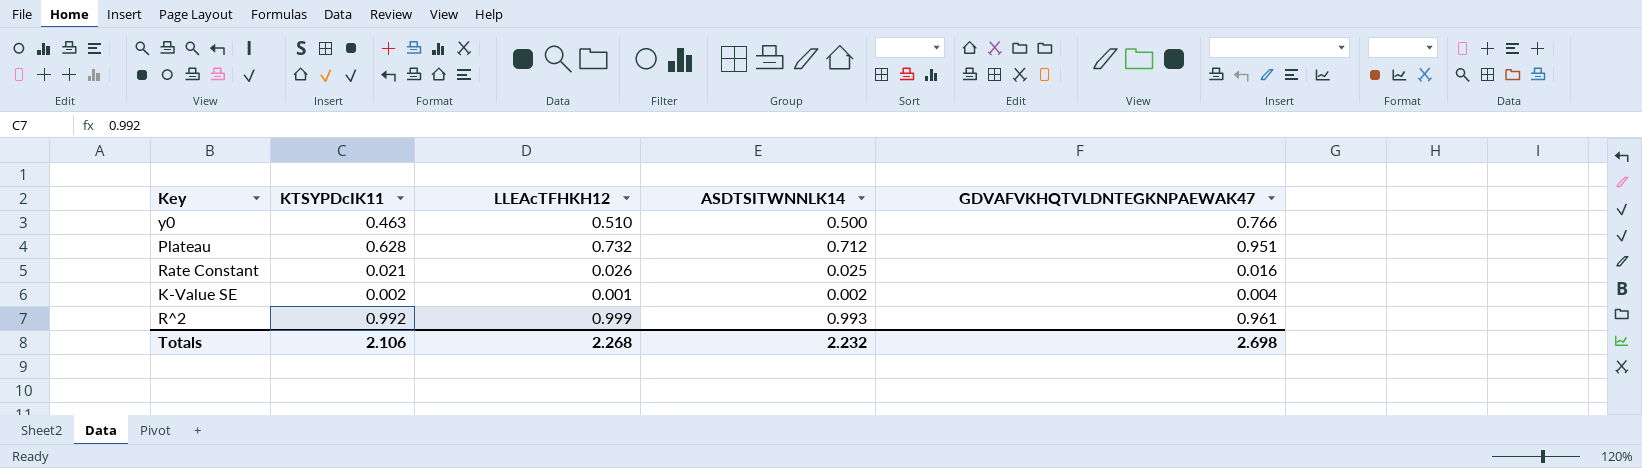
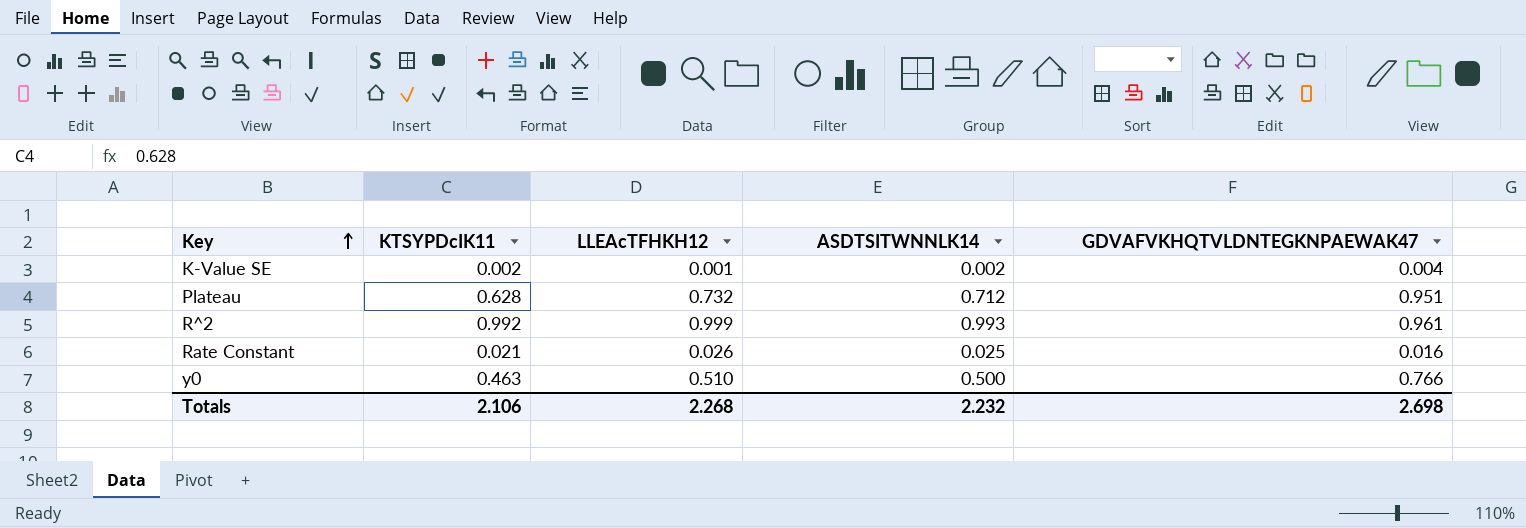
row order: none -> Key ascending

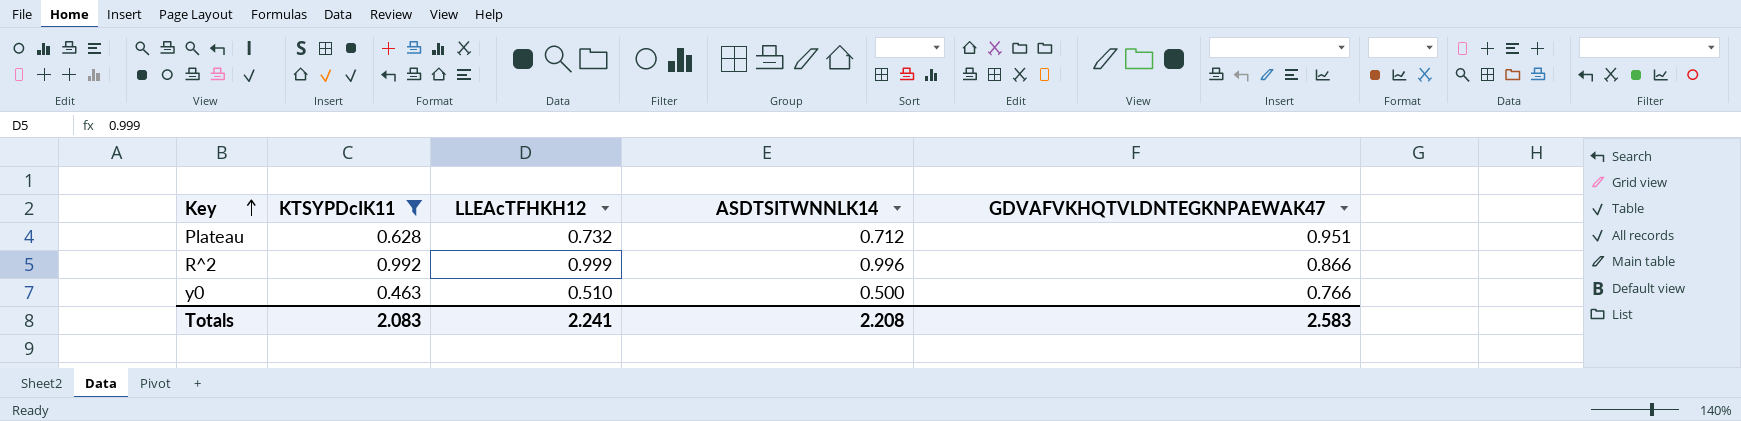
filter: none -> KTSYPDcIK11 >= 0.463
R^2 | ASDTSITWNNLK14: 0.993 -> 0.996
R^2 | GDVAFVKHQTVLDNTEGKNPAEWAK47: 0.961 -> 0.866
Totals | KTSYPDcIK11: 2.106 -> 2.083
Totals | LLEAcTFHKH12: 2.268 -> 2.241
Totals | ASDTSITWNNLK14: 2.232 -> 2.208
Totals | GDVAFVKHQTVLDNTEGKNPAEWAK47: 2.698 -> 2.583

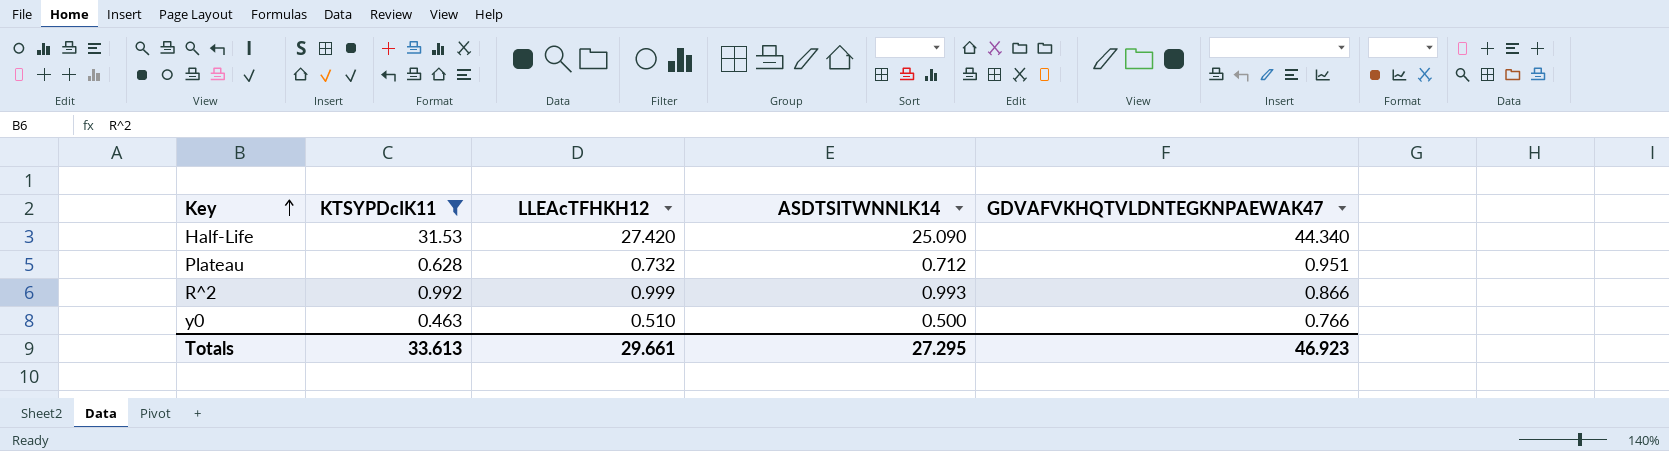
row Half-Life: none -> 31.53 | 27.420 | 25.090 | 44.340
R^2 | ASDTSITWNNLK14: 0.996 -> 0.993
Totals | KTSYPDcIK11: 2.083 -> 33.613
Totals | LLEAcTFHKH12: 2.241 -> 29.661
Totals | ASDTSITWNNLK14: 2.208 -> 27.295
Totals | GDVAFVKHQTVLDNTEGKNPAEWAK47: 2.583 -> 46.923

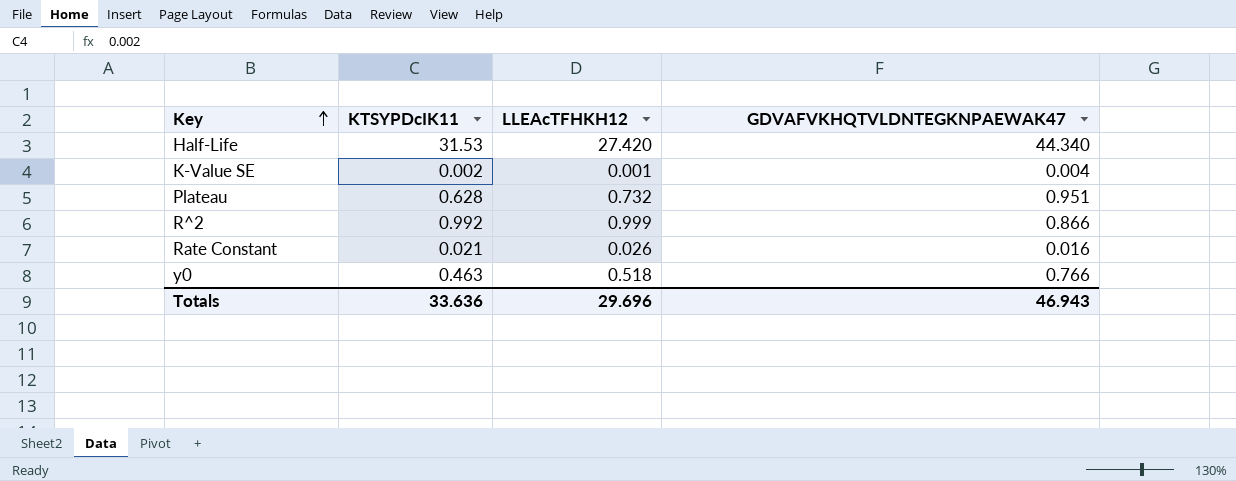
filter: KTSYPDcIK11 >= 0.463 -> none
column ASDTSITWNNLK14 | position: 4 -> none
y0 | LLEAcTFHKH12: 0.510 -> 0.518
Totals | KTSYPDcIK11: 33.613 -> 33.636
Totals | LLEAcTFHKH12: 29.661 -> 29.696
Totals | GDVAFVKHQTVLDNTEGKNPAEWAK47: 46.923 -> 46.943

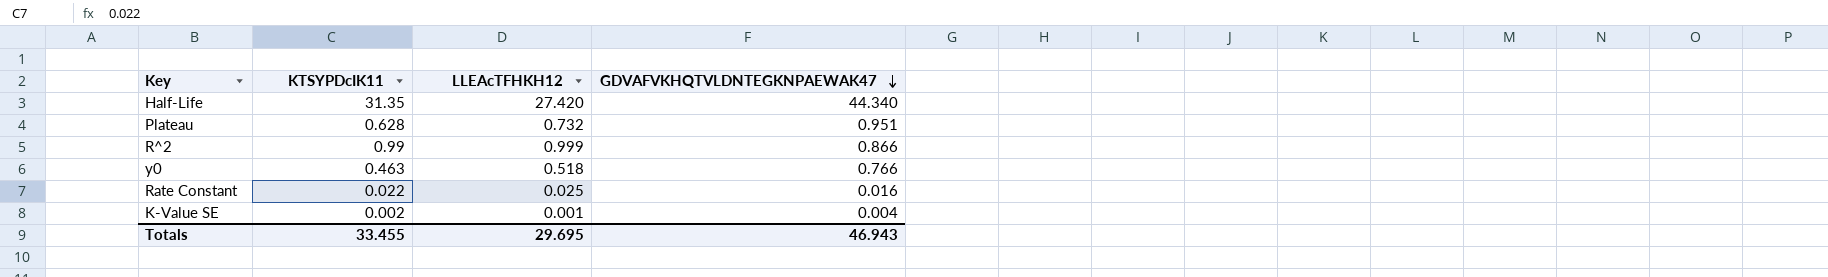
row order: Key ascending -> GDVAFVKHQTVLDNTEGKNPAEWAK47 descending
Half-Life | KTSYPDcIK11: 31.53 -> 31.35
R^2 | KTSYPDcIK11: 0.992 -> 0.99
Rate Constant | KTSYPDcIK11: 0.021 -> 0.022
Rate Constant | LLEAcTFHKH12: 0.026 -> 0.025
Totals | KTSYPDcIK11: 33.636 -> 33.455
Totals | LLEAcTFHKH12: 29.696 -> 29.695

